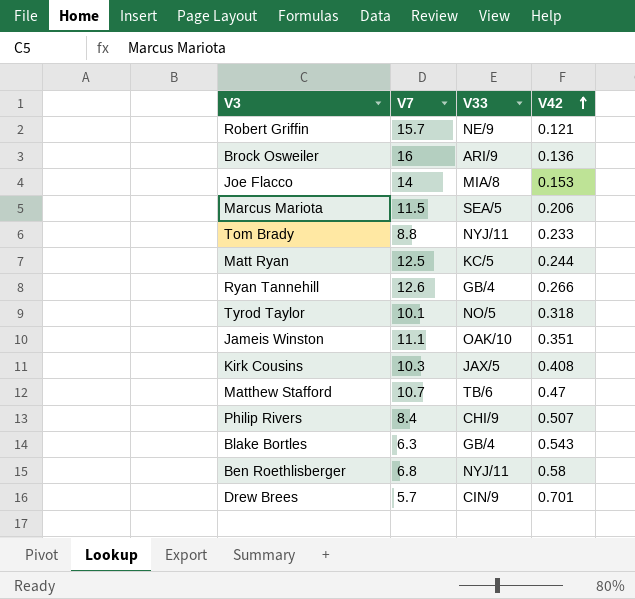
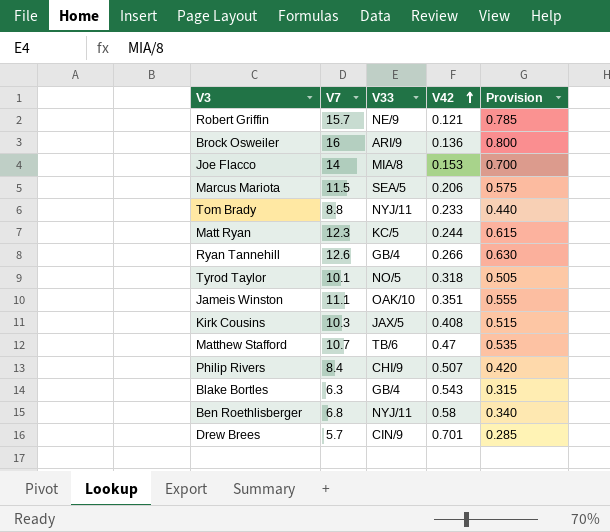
column Provision | formula: none -> [V7] * 0.05
Matt Ryan | V7: 12.5 -> 12.3

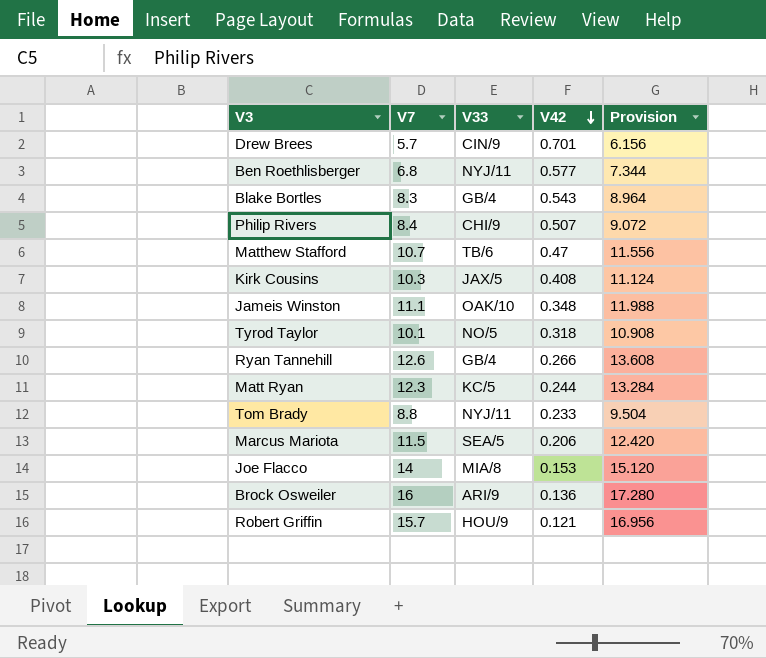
row order: V42 ascending -> V42 descending
column Provision | formula: [V7] * 0.05 -> [V7] * 1.08
Ben Roethlisberger | V42: 0.58 -> 0.577
Blake Bortles | V7: 6.3 -> 8.3
Jameis Winston | V42: 0.351 -> 0.348
Robert Griffin | V33: NE/9 -> HOU/9

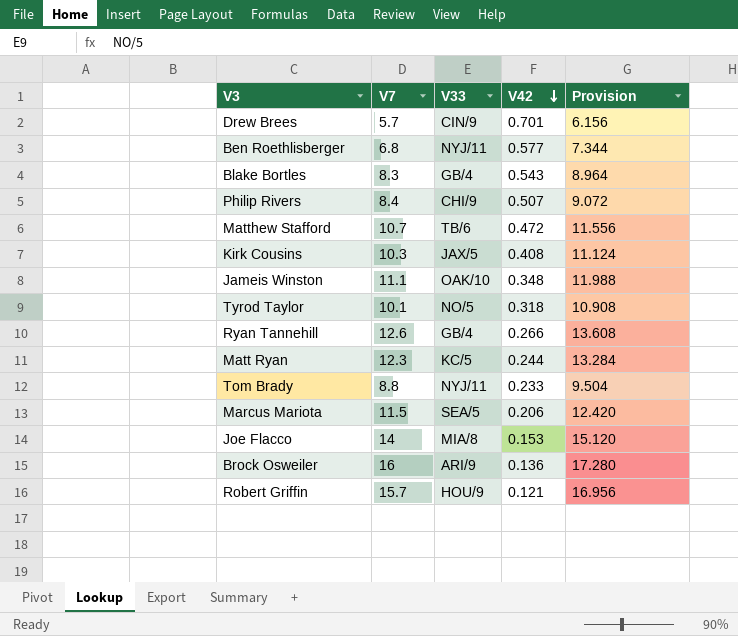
Matthew Stafford | V42: 0.47 -> 0.472

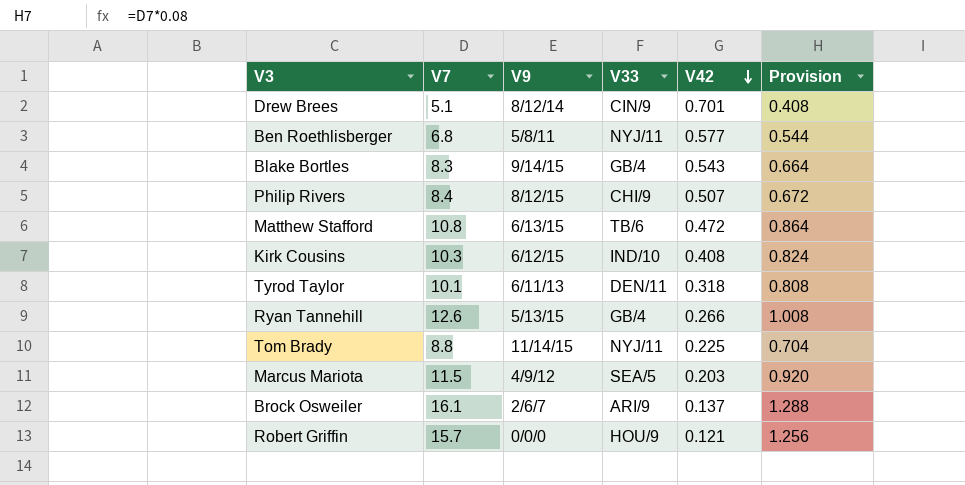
column V9 | position: none -> 3
column Provision | formula: [V7] * 1.08 -> [V7] * 0.08
row Jameis Winston: 11.1 | OAK/10 | 0.348 | 11.988 -> none
row Matt Ryan: 12.3 | KC/5 | 0.244 | 13.284 -> none
row Joe Flacco: 14 | MIA/8 | 0.153 | 15.120 -> none
Drew Brees | V7: 5.7 -> 5.1
Matthew Stafford | V7: 10.7 -> 10.8
Kirk Cousins | V33: JAX/5 -> IND/10
Tyrod Taylor | V33: NO/5 -> DEN/11
Tom Brady | V42: 0.233 -> 0.225
Marcus Mariota | V42: 0.206 -> 0.203
Brock Osweiler | V7: 16 -> 16.1
Brock Osweiler | V42: 0.136 -> 0.137

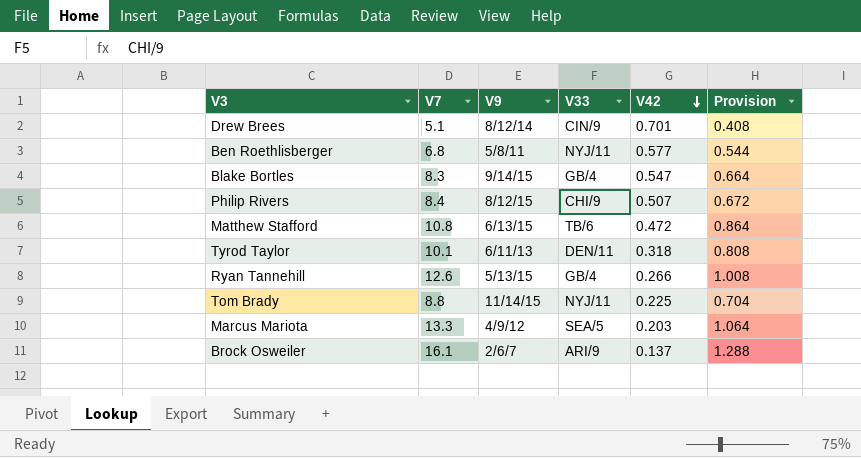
row Kirk Cousins: 10.3 | 6/12/15 | IND/10 | 0.408 | 0.824 -> none
row Robert Griffin: 15.7 | 0/0/0 | HOU/9 | 0.121 | 1.256 -> none
Blake Bortles | V42: 0.543 -> 0.547
Marcus Mariota | V7: 11.5 -> 13.3
Marcus Mariota | Provision: 0.920 -> 1.064

